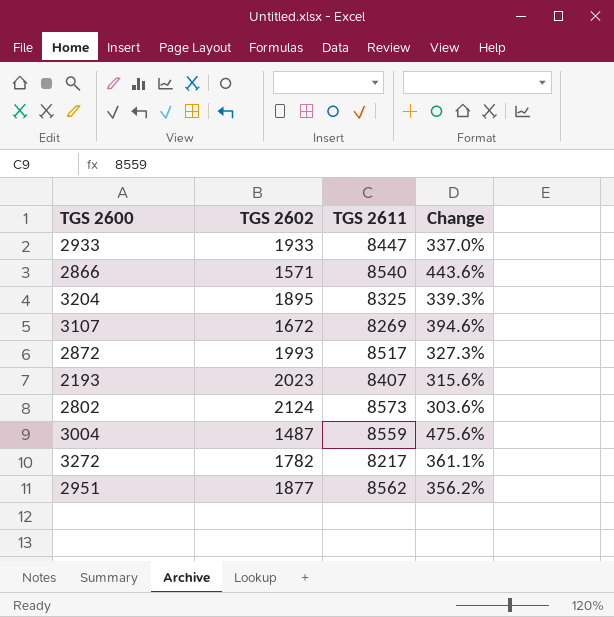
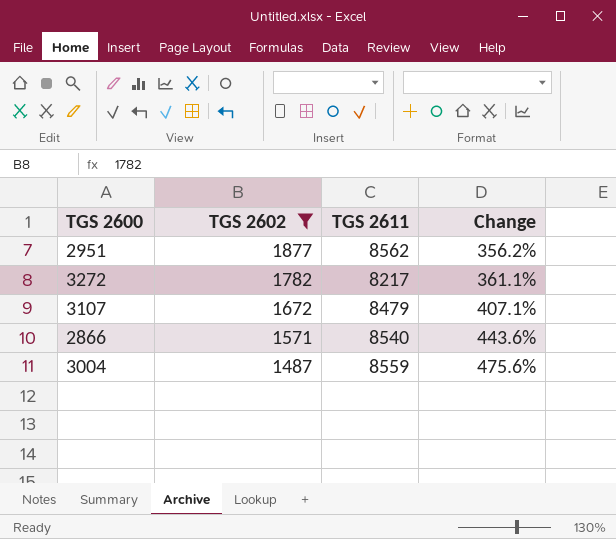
filter: none -> TGS 2602 <= 1877
row order: none -> TGS 2602 descending
3107 | TGS 2611: 8269 -> 8479
3107 | Change: 394.6% -> 407.1%

